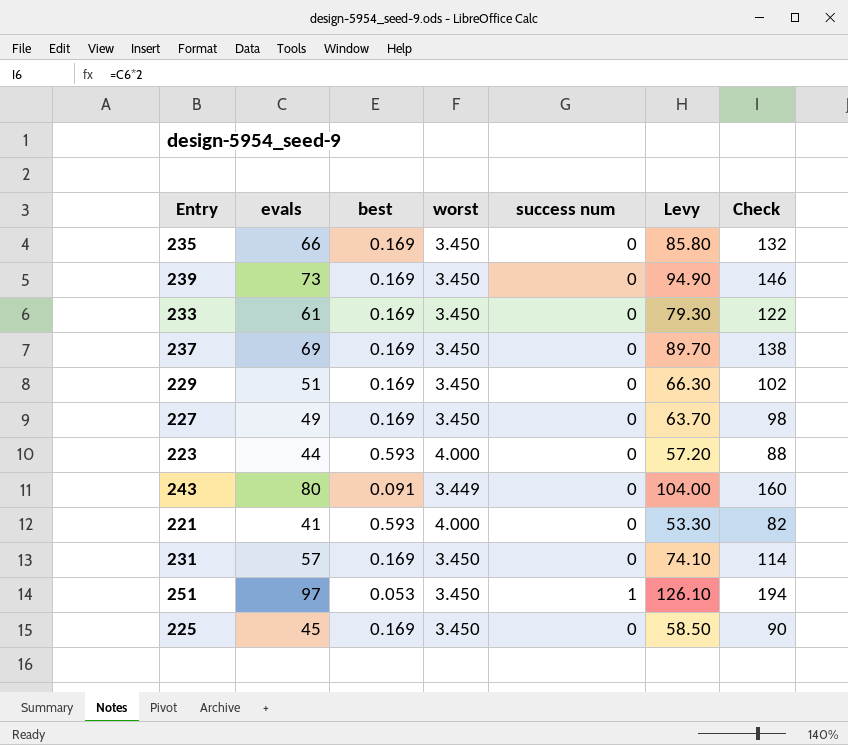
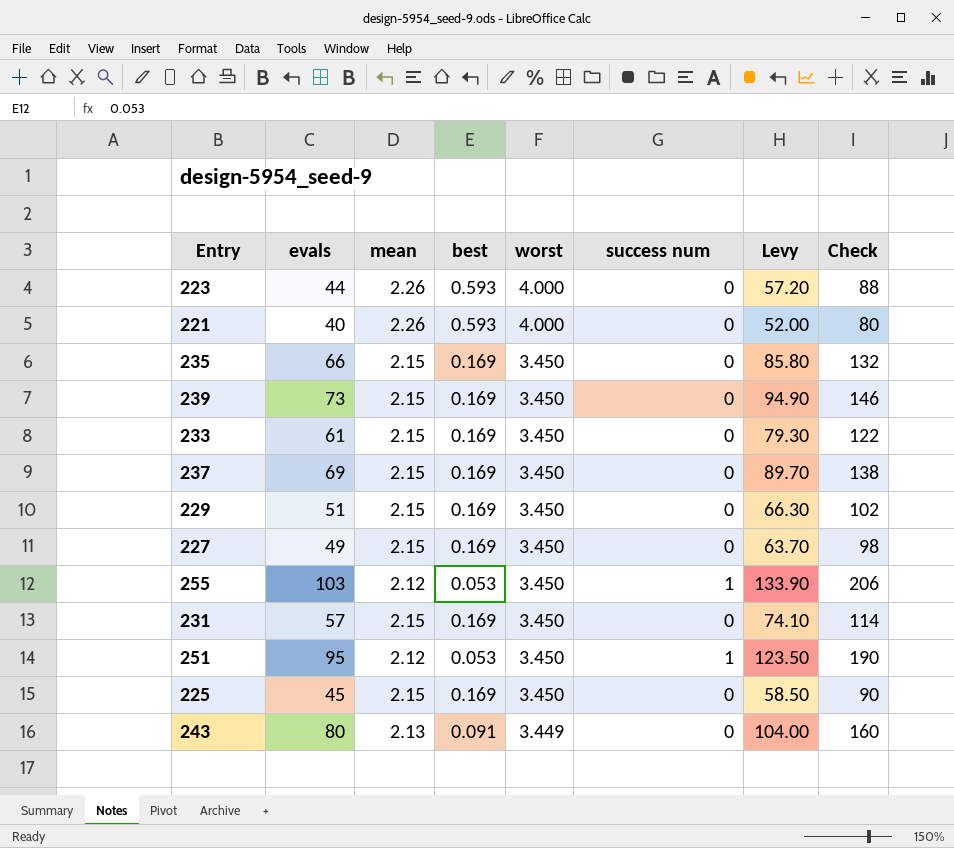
row order: none -> worst descending
column mean | position: none -> 3
221 | evals: 41 -> 40
221 | Levy: 53.30 -> 52.00
221 | Check: 82 -> 80
row 255: none -> 103 | 2.12 | 0.053 | 3.450 | 1 | 133.90 | 206
251 | evals: 97 -> 95
251 | Levy: 126.10 -> 123.50
251 | Check: 194 -> 190

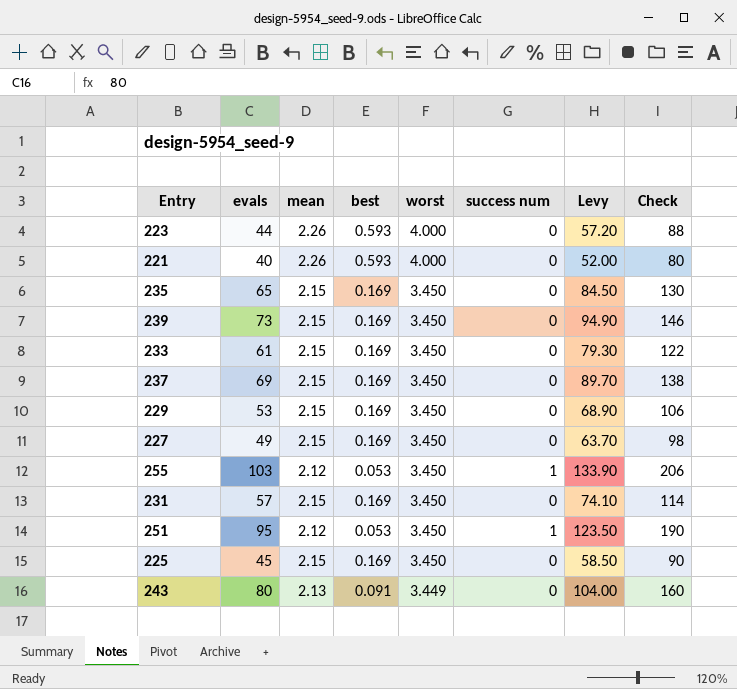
235 | evals: 66 -> 65
235 | Levy: 85.80 -> 84.50
235 | Check: 132 -> 130
229 | evals: 51 -> 53
229 | Levy: 66.30 -> 68.90
229 | Check: 102 -> 106

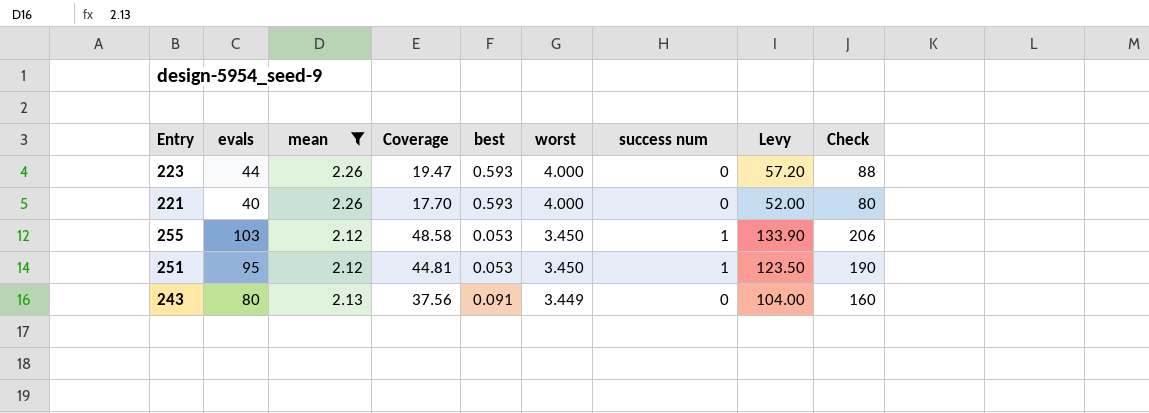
filter: none -> mean != 2.15
column Coverage | formula: none -> [evals] / [mean]

